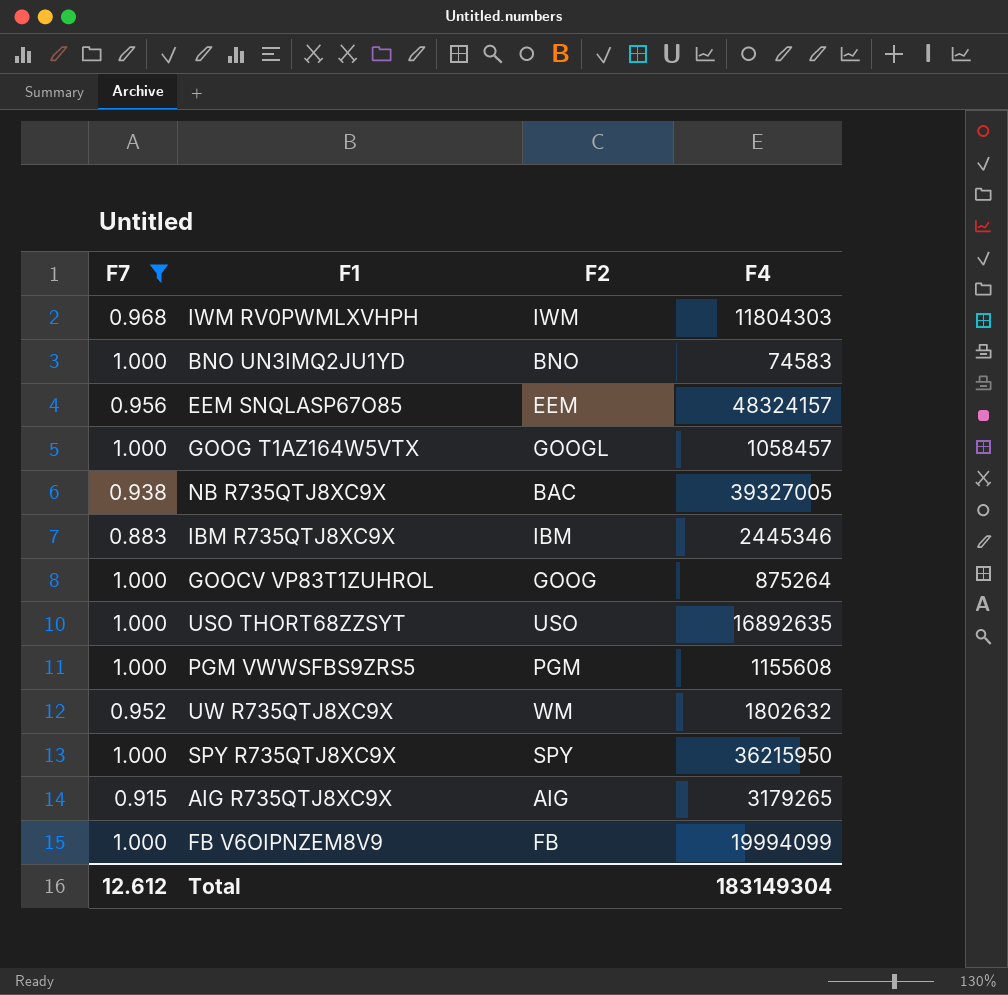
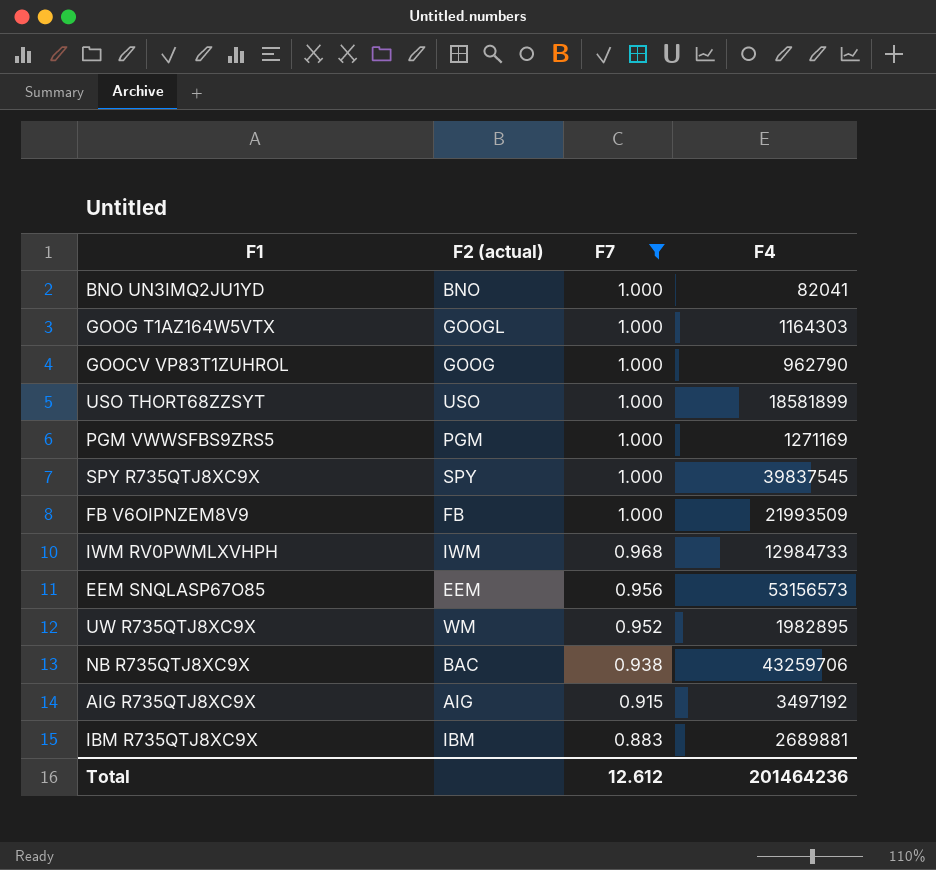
row order: none -> F7 descending
column name: F2 -> F2 (actual)
column F7 | position: 1 -> 3
BNO UN3IMQ2JU1YD | F4: 74583 -> 82041
GOOG T1AZ164W5VTX | F4: 1058457 -> 1164303
GOOCV VP83T1ZUHROL | F4: 875264 -> 962790
USO THORT68ZZSYT | F4: 16892635 -> 18581899
PGM VWWSFBS9ZRS5 | F4: 1155608 -> 1271169
SPY R735QTJ8XC9X | F4: 36215950 -> 39837545
FB V6OIPNZEM8V9 | F4: 19994099 -> 21993509
IWM RV0PWMLXVHPH | F4: 11804303 -> 12984733
EEM SNQLASP67O85 | F4: 48324157 -> 53156573
UW R735QTJ8XC9X | F4: 1802632 -> 1982895
NB R735QTJ8XC9X | F4: 39327005 -> 43259706
AIG R735QTJ8XC9X | F4: 3179265 -> 3497192
IBM R735QTJ8XC9X | F4: 2445346 -> 2689881
Total | F4: 183149304 -> 201464236

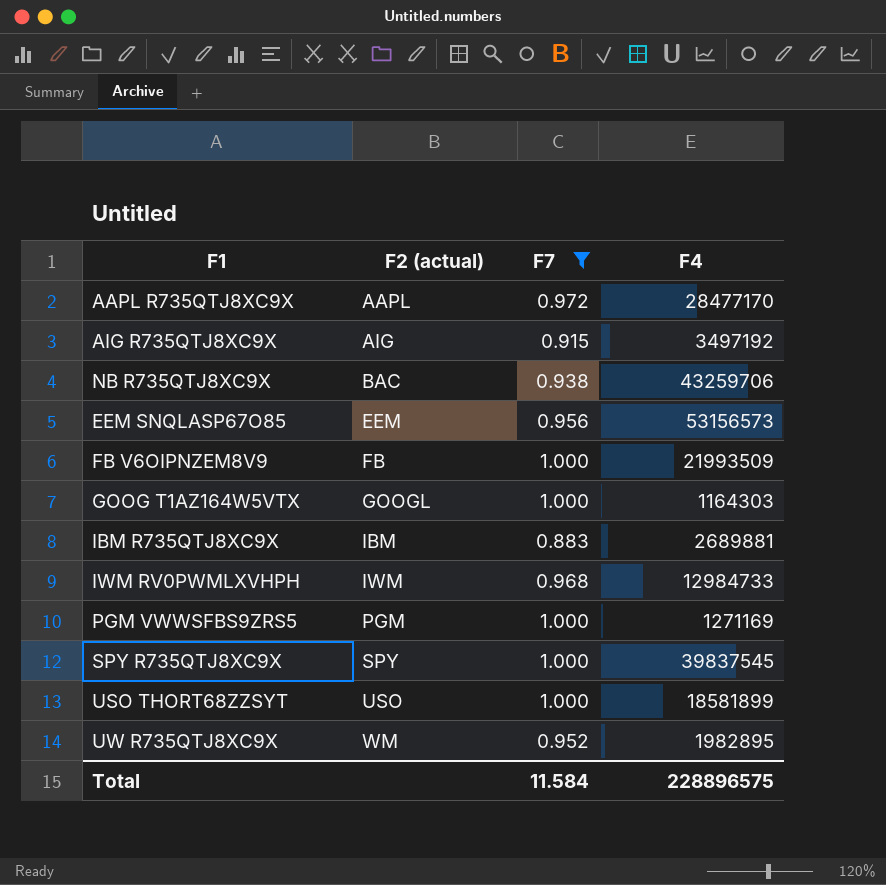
row order: F7 descending -> F2 (actual) ascending
row BNO UN3IMQ2JU1YD: BNO | 1.000 | 82041 -> none
row GOOCV VP83T1ZUHROL: GOOG | 1.000 | 962790 -> none
row AAPL R735QTJ8XC9X: none -> AAPL | 0.972 | 28477170
Total | F7: 12.612 -> 11.584
Total | F4: 201464236 -> 228896575

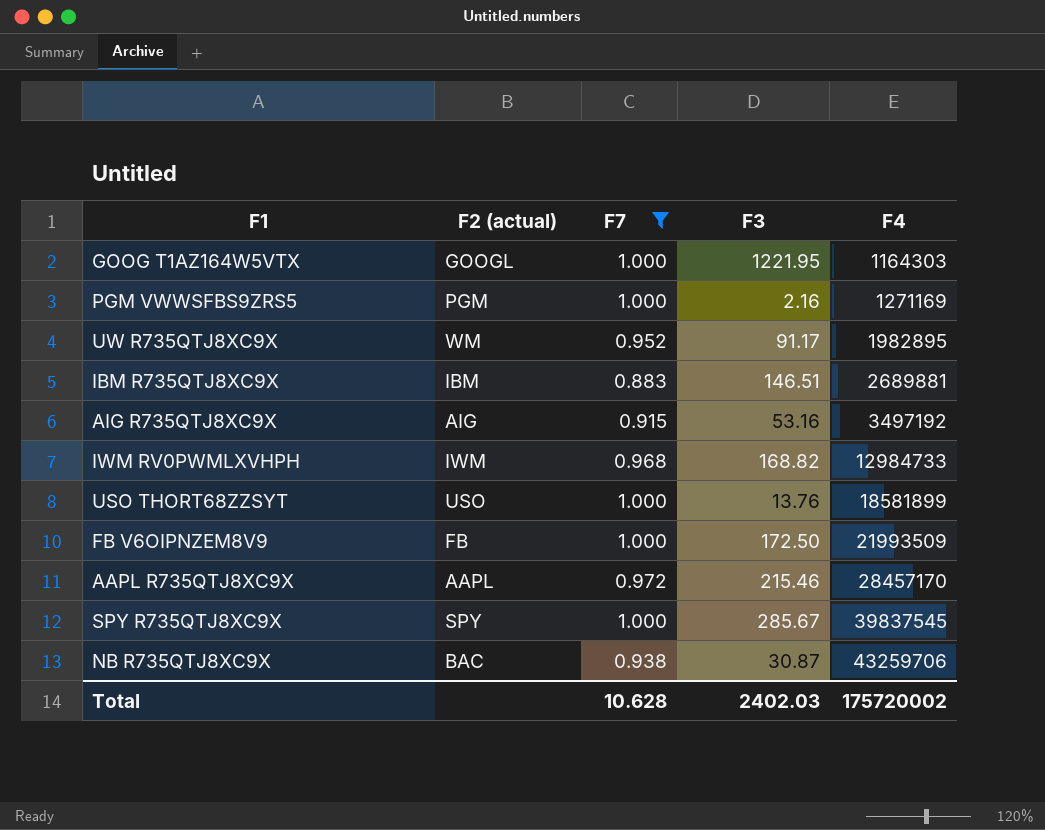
row order: F2 (actual) ascending -> F4 ascending
column F3 | position: none -> 4
row EEM SNQLASP67O85: EEM | 0.956 | 53156573 -> none
AAPL R735QTJ8XC9X | F4: 28477170 -> 28457170
Total | F7: 11.584 -> 10.628
Total | F4: 228896575 -> 175720002

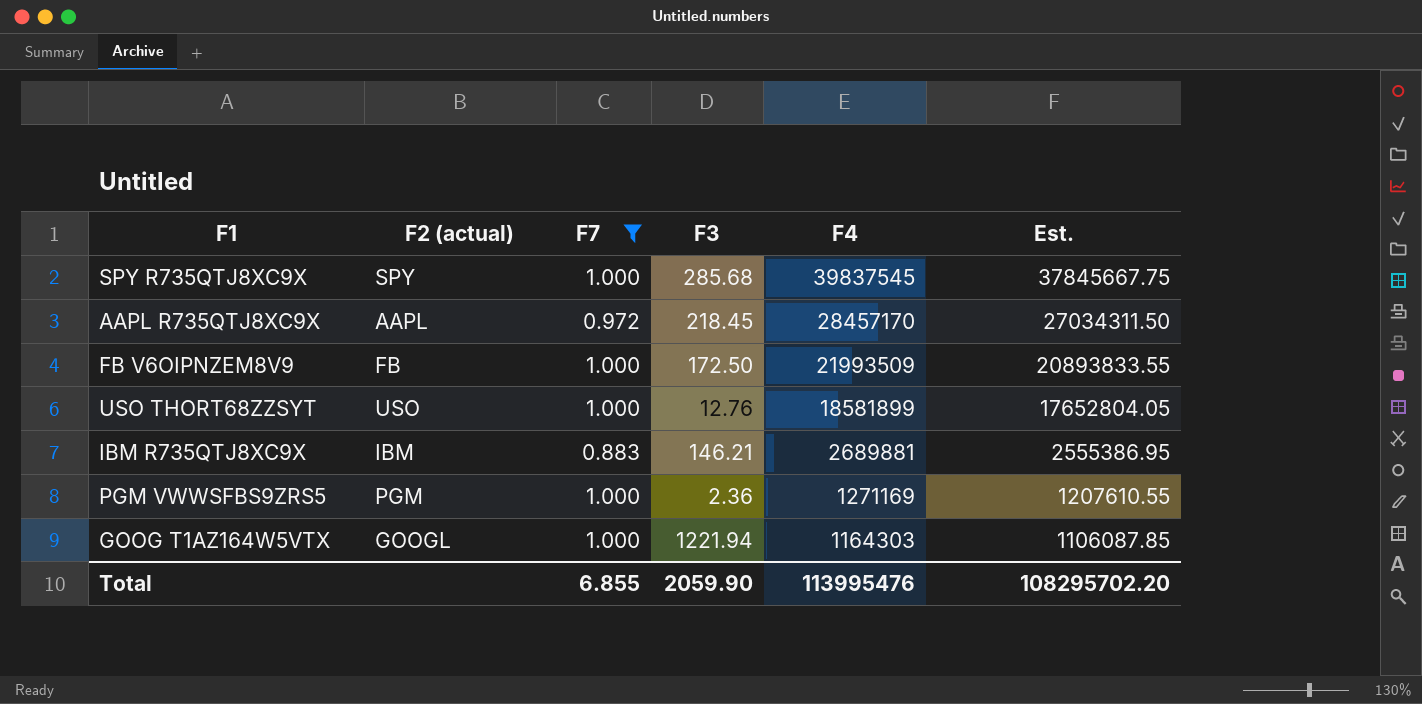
row order: F4 ascending -> F4 descending
column Est. | formula: none -> [F4] * 0.95
row UW R735QTJ8XC9X: WM | 0.952 | 91.17 | 1982895 -> none
row AIG R735QTJ8XC9X: AIG | 0.915 | 53.16 | 3497192 -> none
row IWM RV0PWMLXVHPH: IWM | 0.968 | 168.82 | 12984733 -> none
row NB R735QTJ8XC9X: BAC | 0.938 | 30.87 | 43259706 -> none
SPY R735QTJ8XC9X | F3: 285.67 -> 285.68
AAPL R735QTJ8XC9X | F3: 215.46 -> 218.45
USO THORT68ZZSYT | F3: 13.76 -> 12.76
IBM R735QTJ8XC9X | F3: 146.51 -> 146.21
PGM VWWSFBS9ZRS5 | F3: 2.16 -> 2.36
GOOG T1AZ164W5VTX | F3: 1221.95 -> 1221.94
Total | F7: 10.628 -> 6.855
Total | F3: 2402.03 -> 2059.90
Total | F4: 175720002 -> 113995476

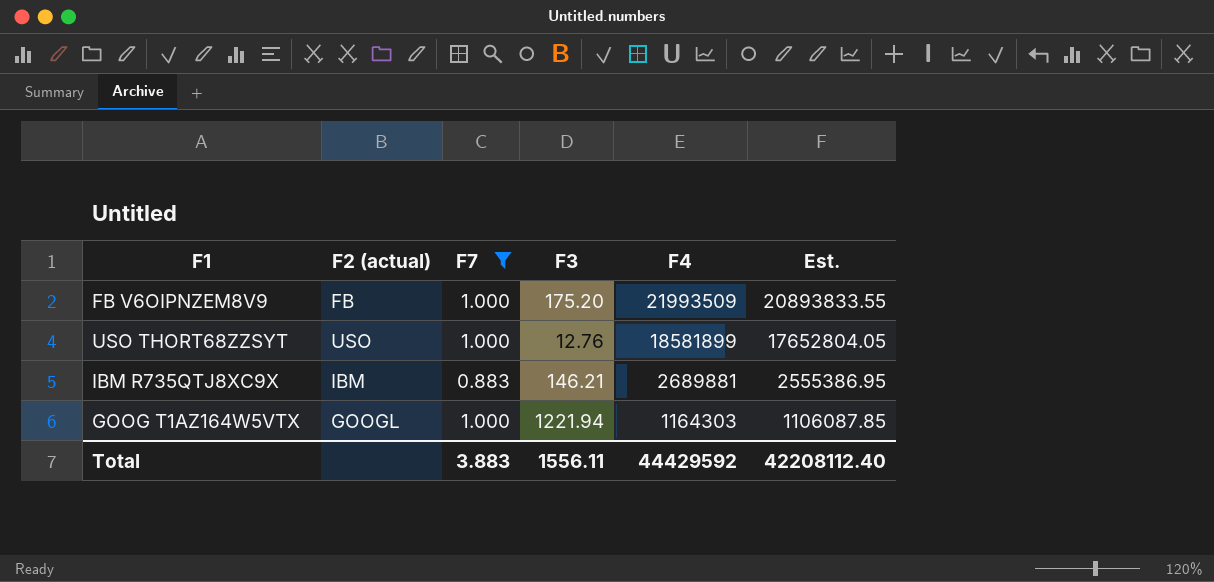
row SPY R735QTJ8XC9X: SPY | 1.000 | 285.68 | 39837545 | 37845667.75 -> none
row AAPL R735QTJ8XC9X: AAPL | 0.972 | 218.45 | 28457170 | 27034311.50 -> none
row PGM VWWSFBS9ZRS5: PGM | 1.000 | 2.36 | 1271169 | 1207610.55 -> none
FB V6OIPNZEM8V9 | F3: 172.50 -> 175.20
Total | F7: 6.855 -> 3.883
Total | F3: 2059.90 -> 1556.11
Total | F4: 113995476 -> 44429592
Total | Est.: 108295702.20 -> 42208112.40

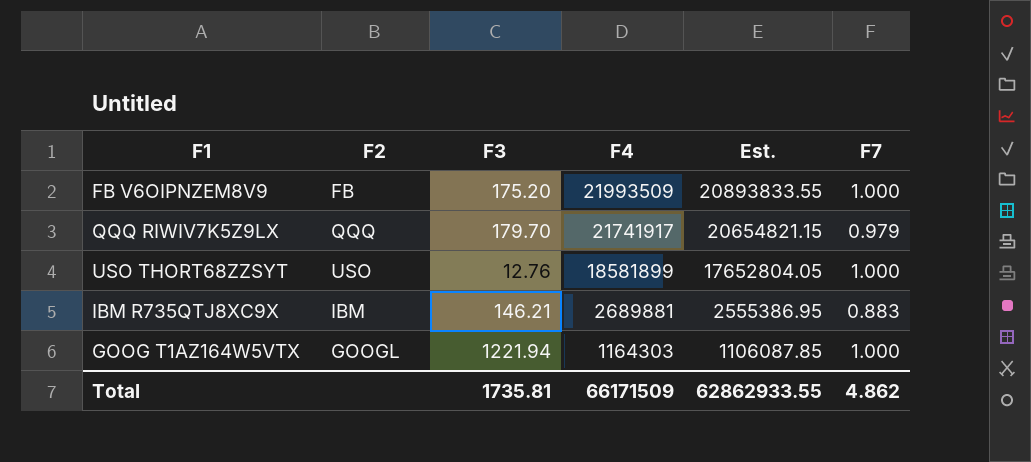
filter: F7 != 0.979 -> none
column name: F2 (actual) -> F2
column F7 | position: 3 -> 6
Total | F3: 1556.11 -> 1735.81
Total | F4: 44429592 -> 66171509
Total | Est.: 42208112.40 -> 62862933.55
Total | F7: 3.883 -> 4.862

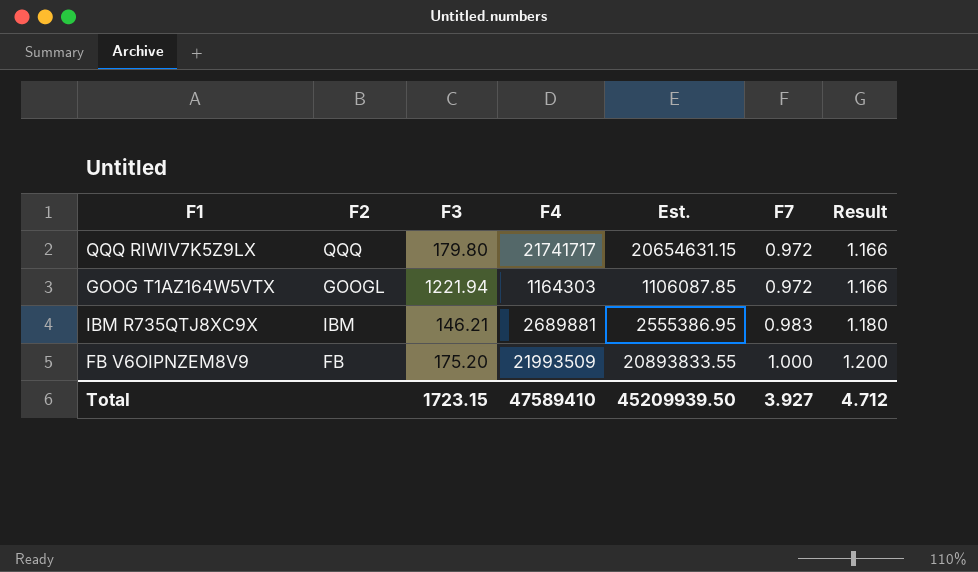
row order: F4 descending -> F7 ascending
column Result | formula: none -> [F7] * 1.2
row USO THORT68ZZSYT: USO | 12.76 | 18581899 | 17652804.05 | 1.000 -> none
QQQ RIWIV7K5Z9LX | F3: 179.70 -> 179.80
QQQ RIWIV7K5Z9LX | F4: 21741917 -> 21741717
QQQ RIWIV7K5Z9LX | Est.: 20654821.15 -> 20654631.15
QQQ RIWIV7K5Z9LX | F7: 0.979 -> 0.972
GOOG T1AZ164W5VTX | F7: 1.000 -> 0.972
IBM R735QTJ8XC9X | F7: 0.883 -> 0.983
Total | F3: 1735.81 -> 1723.15
Total | F4: 66171509 -> 47589410
Total | Est.: 62862933.55 -> 45209939.50
Total | F7: 4.862 -> 3.927

